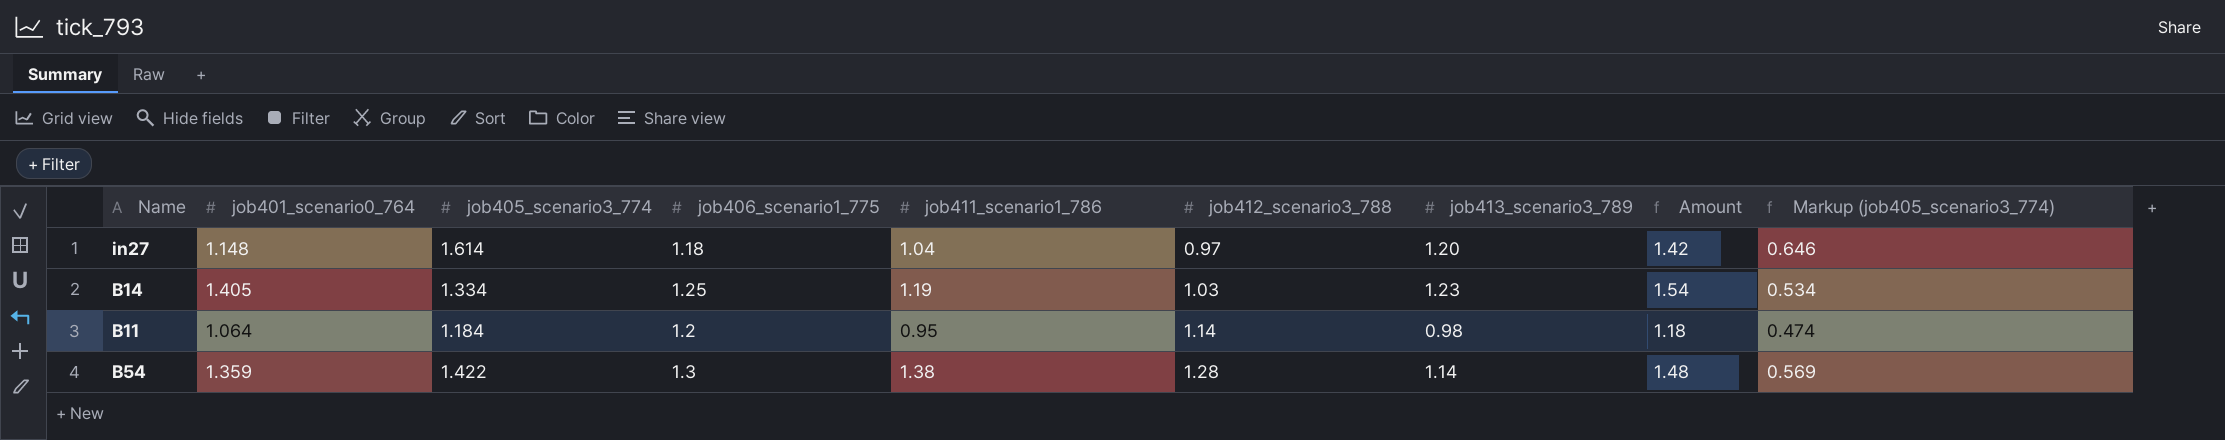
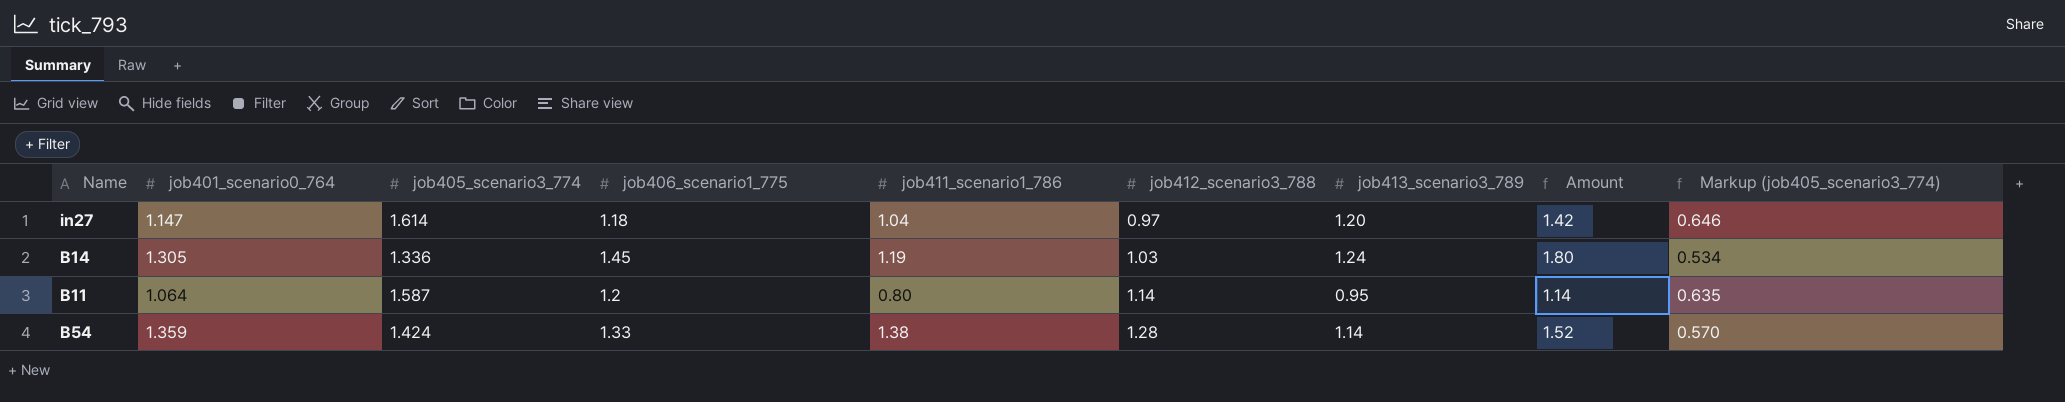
in27 | job401_scenario0_764: 1.148 -> 1.147
B14 | job401_scenario0_764: 1.405 -> 1.305
B14 | job405_scenario3_774: 1.334 -> 1.336
B14 | job406_scenario1_775: 1.25 -> 1.45
B14 | job413_scenario3_789: 1.23 -> 1.24
B14 | Amount: 1.54 -> 1.80
B11 | job405_scenario3_774: 1.184 -> 1.587
B11 | job411_scenario1_786: 0.95 -> 0.80
B11 | job413_scenario3_789: 0.98 -> 0.95
B11 | Amount: 1.18 -> 1.14
B11 | Markup (job405_scenario3_774): 0.474 -> 0.635
B54 | job405_scenario3_774: 1.422 -> 1.424
B54 | job406_scenario1_775: 1.3 -> 1.33
B54 | Amount: 1.48 -> 1.52
B54 | Markup (job405_scenario3_774): 0.569 -> 0.570

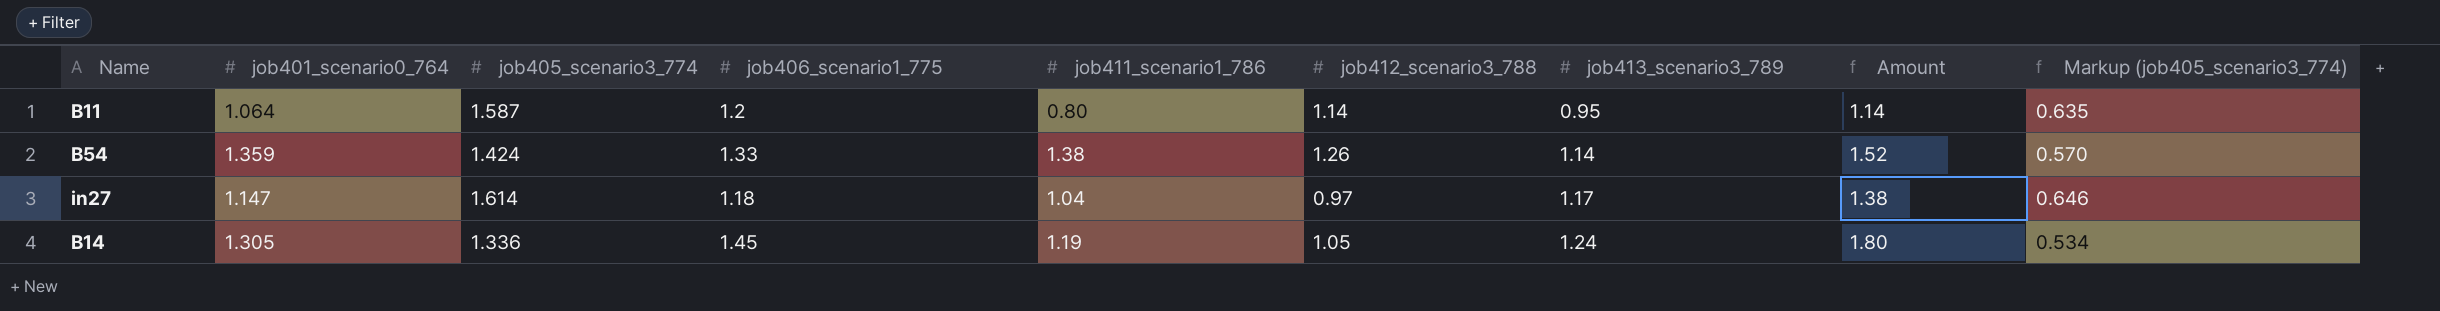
row order: job412_scenario3_788 ascending -> job413_scenario3_789 ascending
B54 | job412_scenario3_788: 1.28 -> 1.26
in27 | job413_scenario3_789: 1.20 -> 1.17
in27 | Amount: 1.42 -> 1.38
B14 | job412_scenario3_788: 1.03 -> 1.05

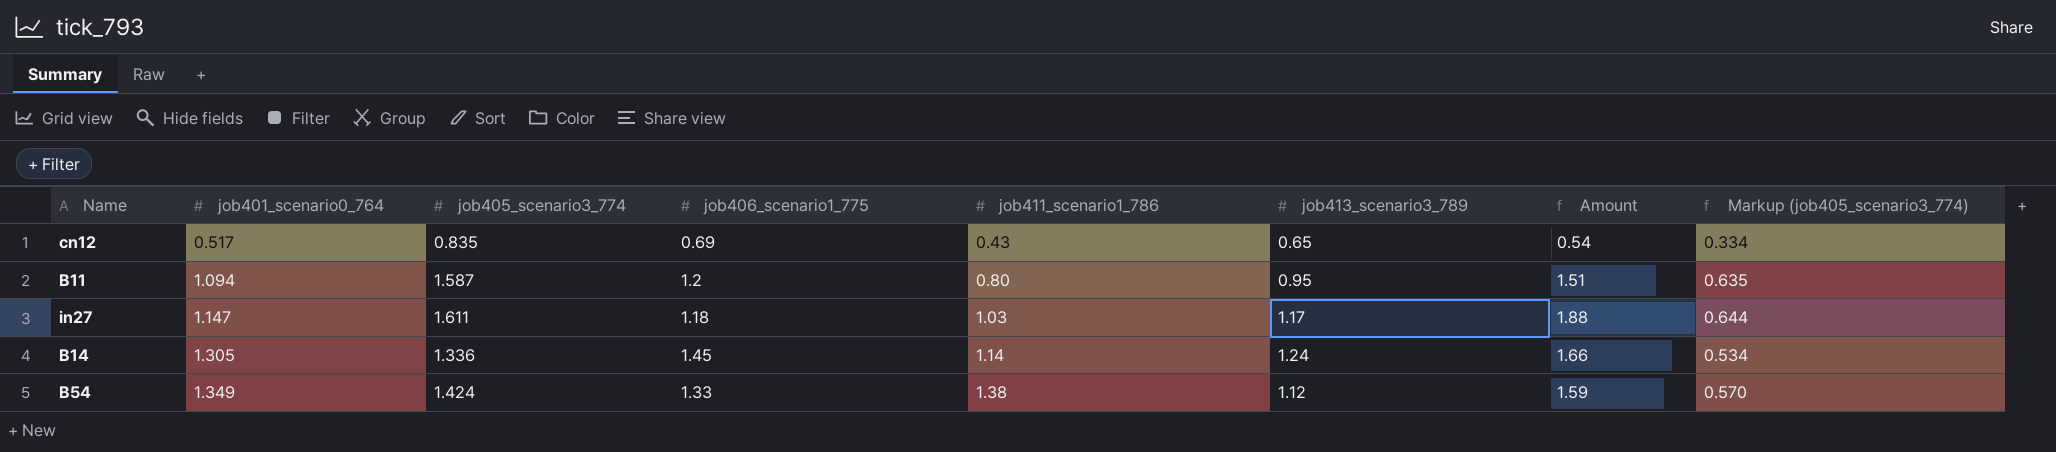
row order: job413_scenario3_789 ascending -> job401_scenario0_764 ascending
column job412_scenario3_788 | position: 6 -> none
column Amount | formula: [job406_scenario1_775] * [job413_scenario3_789] -> [job405_scenario3_774] * [job413_scenario3_789]
row cn12: none -> 0.517 | 0.835 | 0.69 | 0.43 | 0.65 | 0.54 | 0.334
B11 | job401_scenario0_764: 1.064 -> 1.094
in27 | job405_scenario3_774: 1.614 -> 1.611
in27 | job411_scenario1_786: 1.04 -> 1.03
in27 | Markup (job405_scenario3_774): 0.646 -> 0.644
B14 | job411_scenario1_786: 1.19 -> 1.14
B54 | job401_scenario0_764: 1.359 -> 1.349
B54 | job413_scenario3_789: 1.14 -> 1.12

